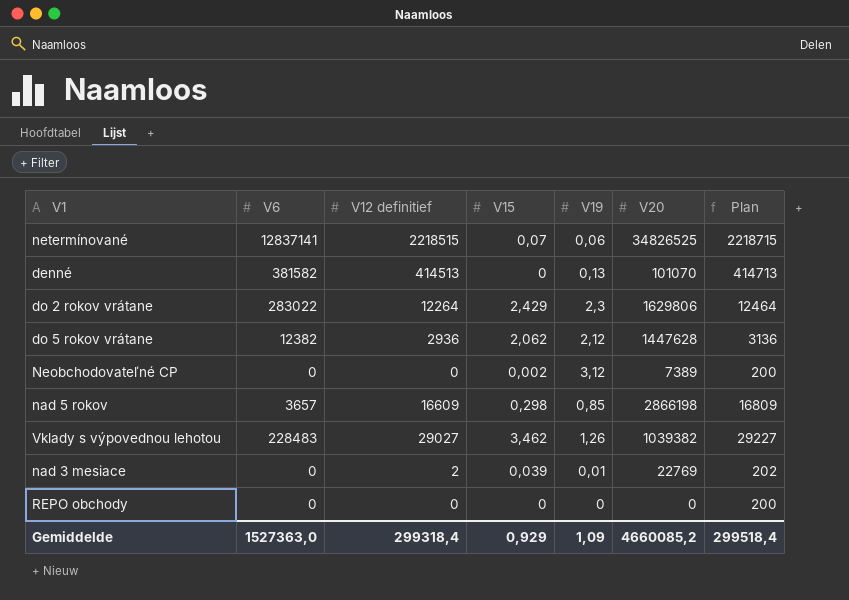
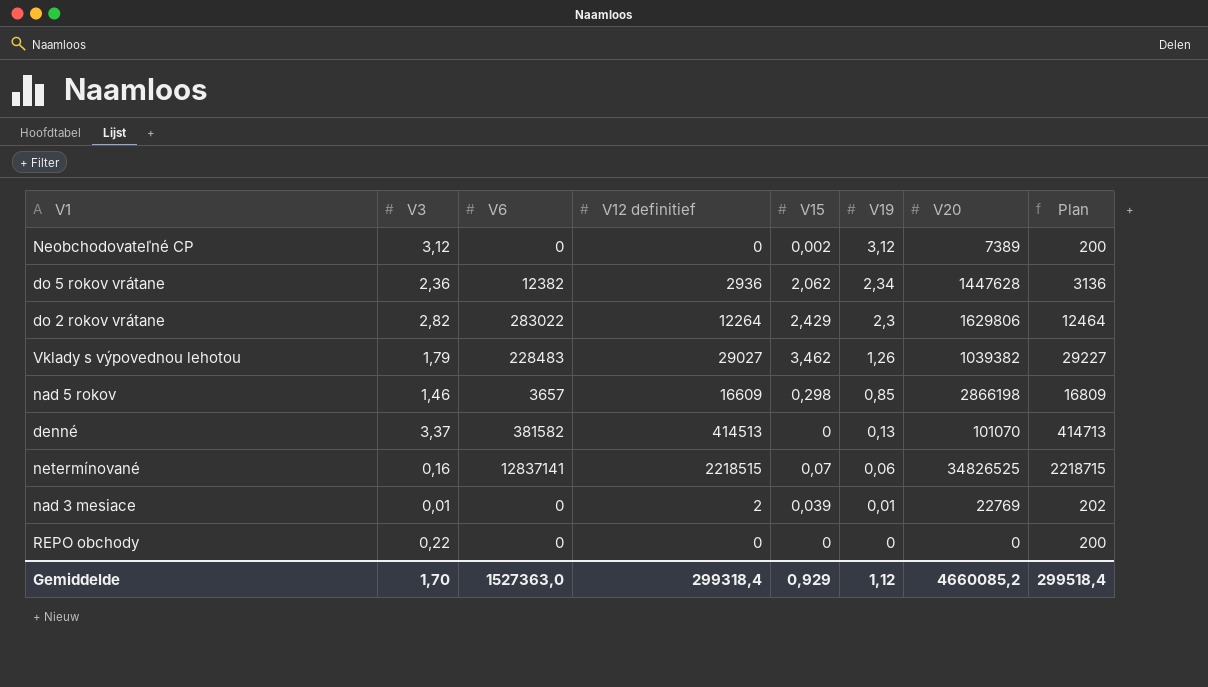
row order: none -> V19 descending
column V3 | position: none -> 2
do 5 rokov vrátane | V19: 2,12 -> 2,34
Gemiddelde | V19: 1,09 -> 1,12

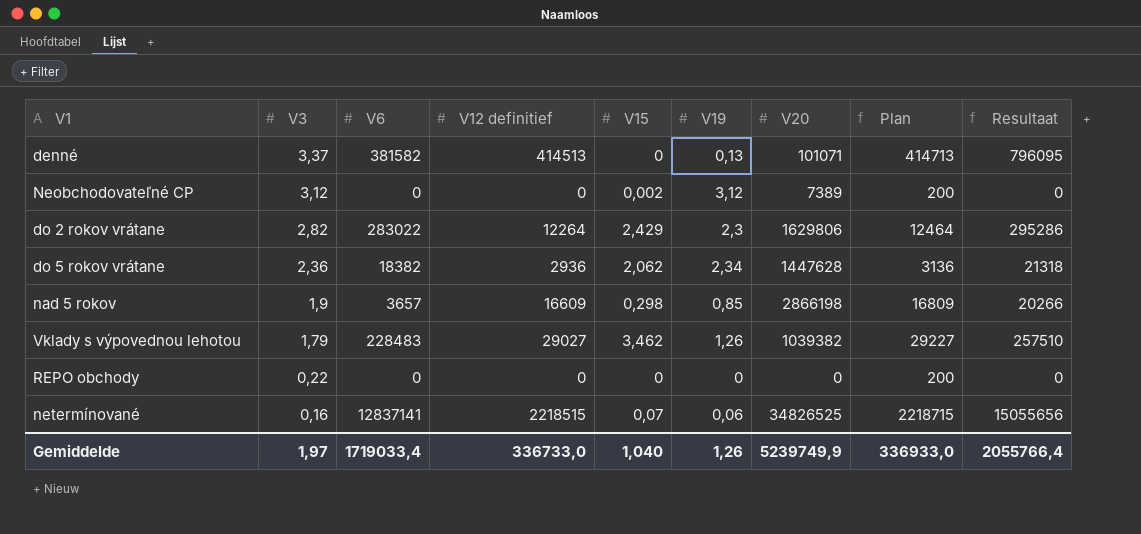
row order: V19 descending -> V3 descending
column Resultaat | formula: none -> [V6] + [V12 definitief]
row nad 3 mesiace: 0,01 | 0 | 2 | 0,039 | 0,01 | 22769 | 202 -> none
denné | V20: 101070 -> 101071
do 5 rokov vrátane | V6: 12382 -> 18382
nad 5 rokov | V3: 1,46 -> 1,9
Gemiddelde | V3: 1,70 -> 1,97
Gemiddelde | V6: 1527363,0 -> 1719033,4
Gemiddelde | V12 definitief: 299318,4 -> 336733,0
Gemiddelde | V15: 0,929 -> 1,040
Gemiddelde | V19: 1,12 -> 1,26
Gemiddelde | V20: 4660085,2 -> 5239749,9
Gemiddelde | Plan: 299518,4 -> 336933,0

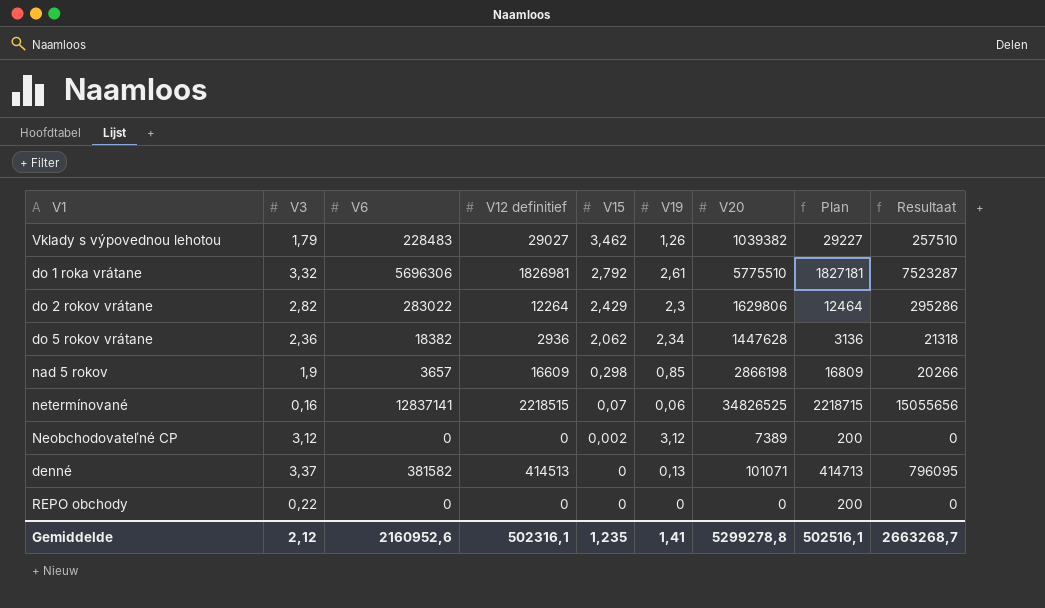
row order: V3 descending -> V15 descending
row do 1 roka vrátane: none -> 3,32 | 5696306 | 1826981 | 2,792 | 2,61 | 5775510 | 1827181 | 7523287
Gemiddelde | V3: 1,97 -> 2,12
Gemiddelde | V6: 1719033,4 -> 2160952,6
Gemiddelde | V12 definitief: 336733,0 -> 502316,1
Gemiddelde | V15: 1,040 -> 1,235
Gemiddelde | V19: 1,26 -> 1,41
Gemiddelde | V20: 5239749,9 -> 5299278,8
Gemiddelde | Plan: 336933,0 -> 502516,1
Gemiddelde | Resultaat: 2055766,4 -> 2663268,7

